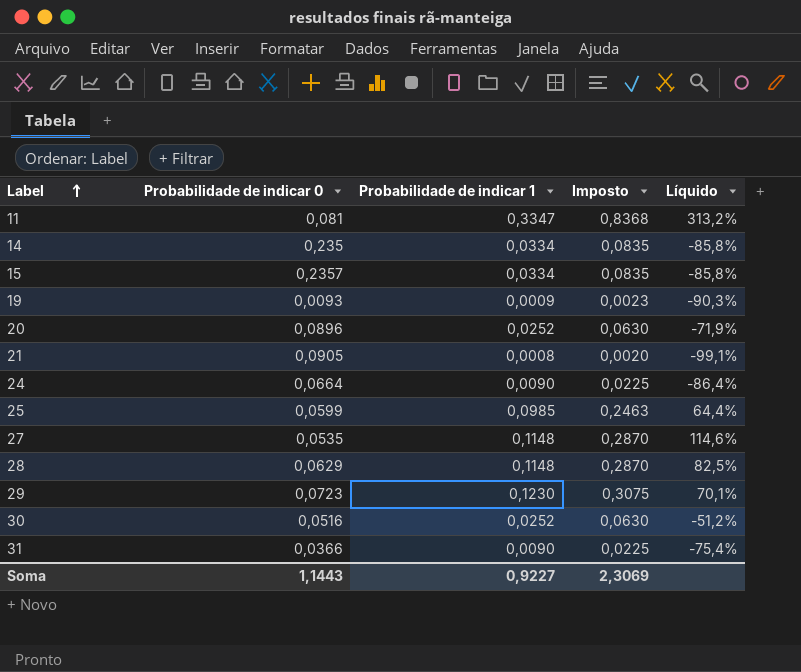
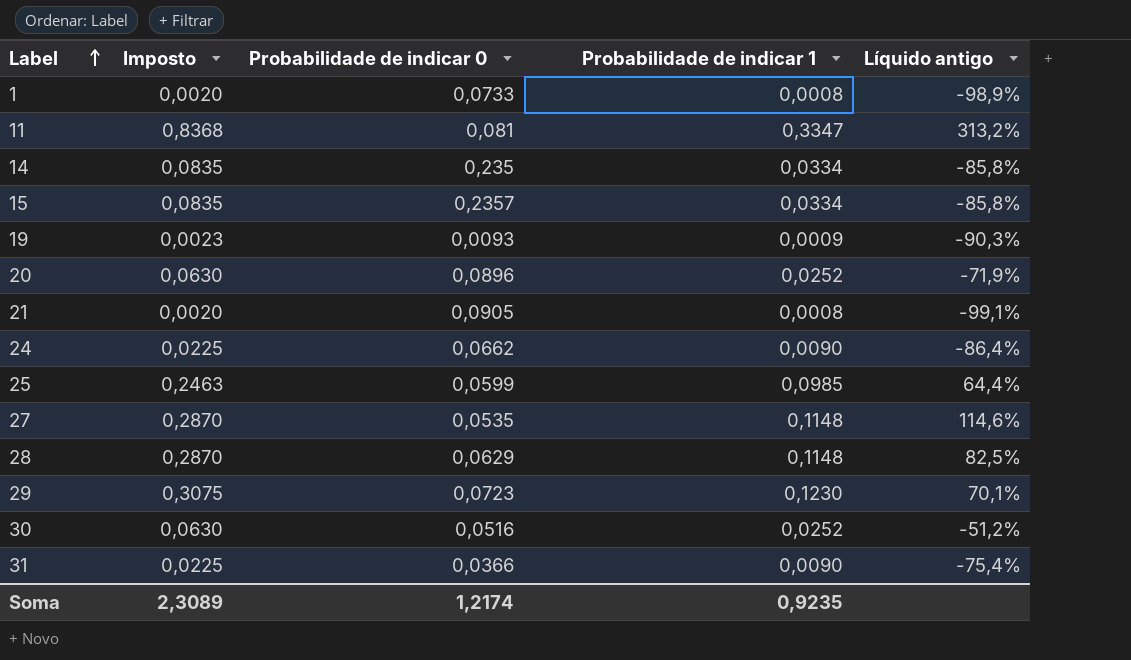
column Imposto | position: 4 -> 2
column name: Líquido -> Líquido antigo
row 1: none -> 0,0020 | 0,0733 | 0,0008 | -98,9%
24 | Probabilidade de indicar 0: 0,0664 -> 0,0662
Soma | Imposto: 2,3069 -> 2,3089
Soma | Probabilidade de indicar 0: 1,1443 -> 1,2174
Soma | Probabilidade de indicar 1: 0,9227 -> 0,9235

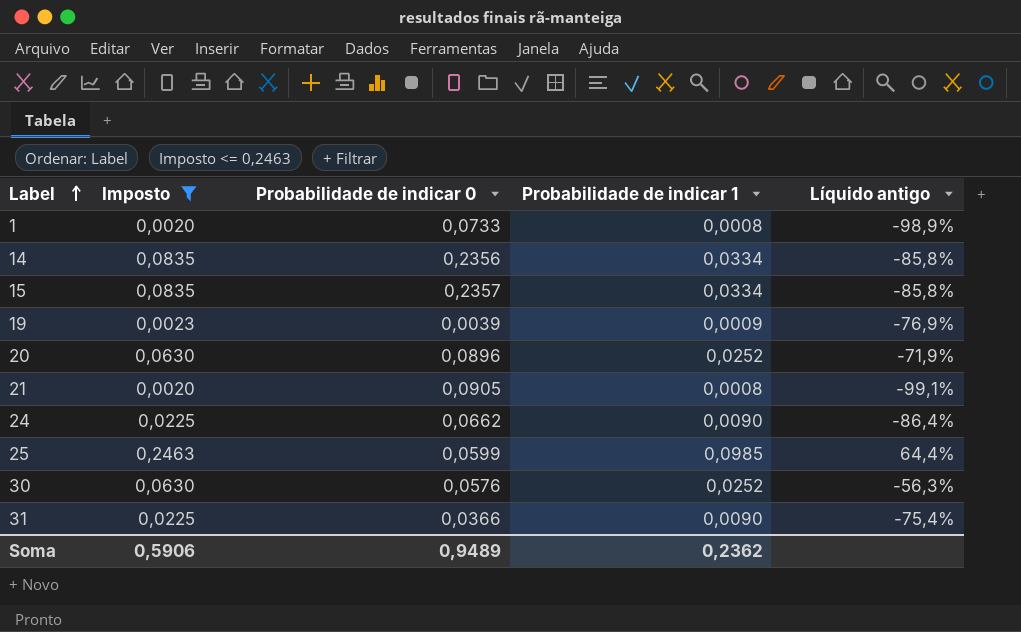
filter: none -> Imposto <= 0,2463
14 | Probabilidade de indicar 0: 0,235 -> 0,2356
19 | Probabilidade de indicar 0: 0,0093 -> 0,0039
19 | Líquido antigo: -90,3% -> -76,9%
30 | Probabilidade de indicar 0: 0,0516 -> 0,0576
30 | Líquido antigo: -51,2% -> -56,3%
Soma | Imposto: 2,3089 -> 0,5906
Soma | Probabilidade de indicar 0: 1,2174 -> 0,9489
Soma | Probabilidade de indicar 1: 0,9235 -> 0,2362

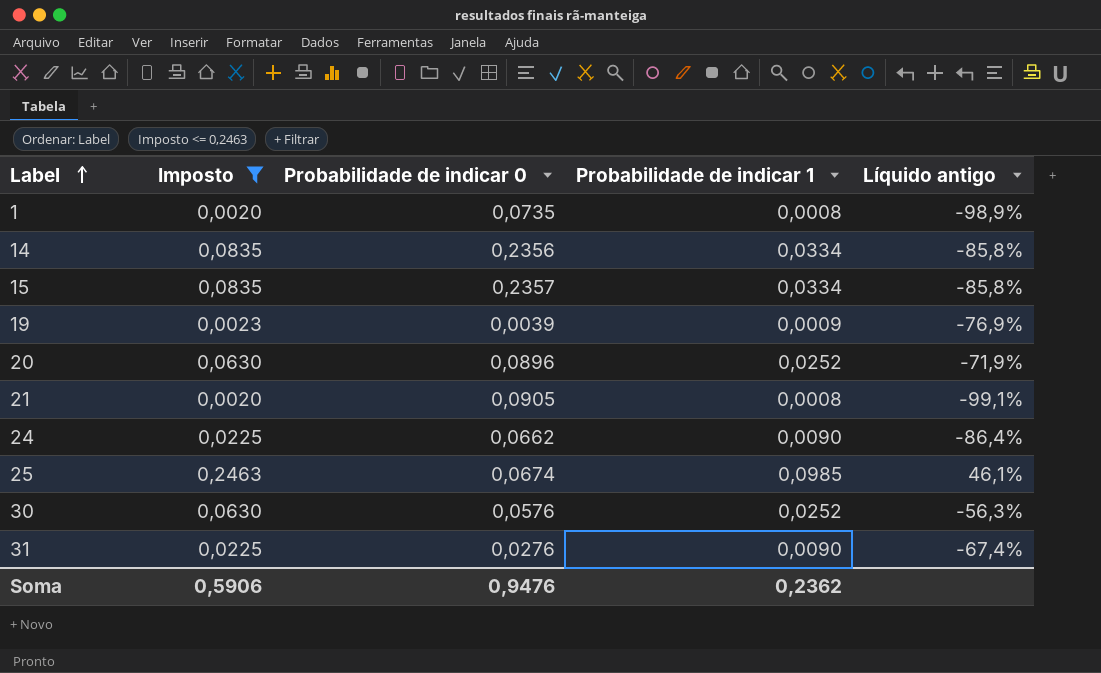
1 | Probabilidade de indicar 0: 0,0733 -> 0,0735
25 | Probabilidade de indicar 0: 0,0599 -> 0,0674
25 | Líquido antigo: 64,4% -> 46,1%
31 | Probabilidade de indicar 0: 0,0366 -> 0,0276
31 | Líquido antigo: -75,4% -> -67,4%
Soma | Probabilidade de indicar 0: 0,9489 -> 0,9476

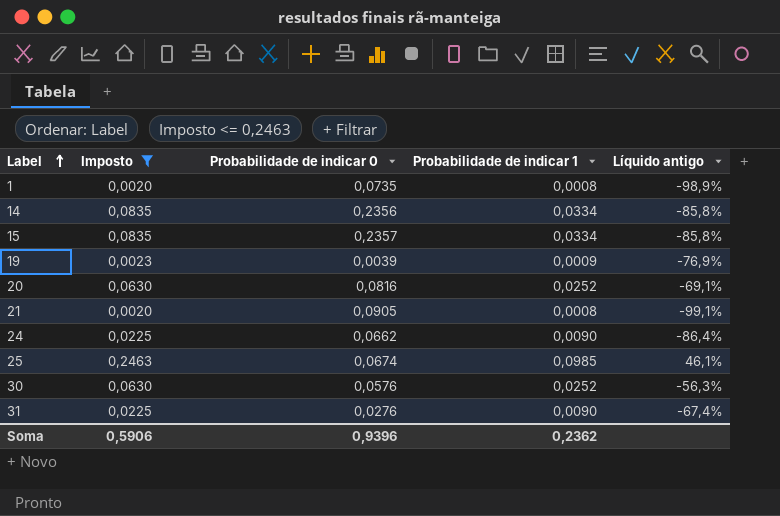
20 | Probabilidade de indicar 0: 0,0896 -> 0,0816
20 | Líquido antigo: -71,9% -> -69,1%
Soma | Probabilidade de indicar 0: 0,9476 -> 0,9396

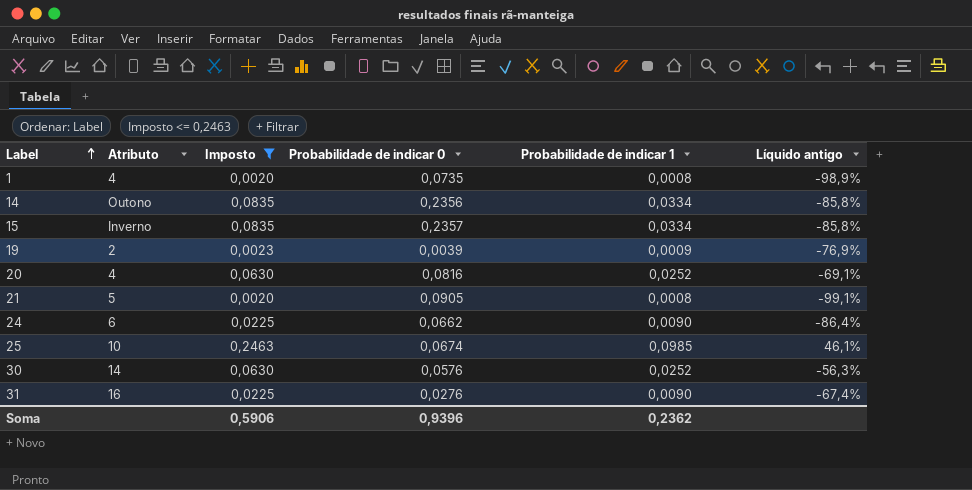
column Atributo | position: none -> 2

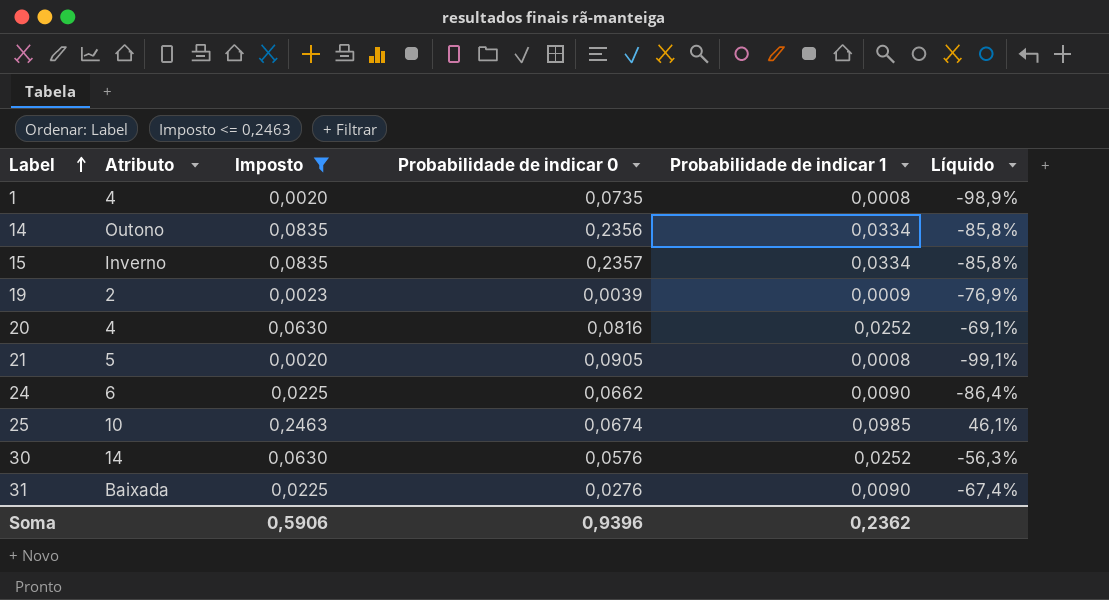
column name: Líquido antigo -> Líquido
31 | Atributo: 16 -> Baixada

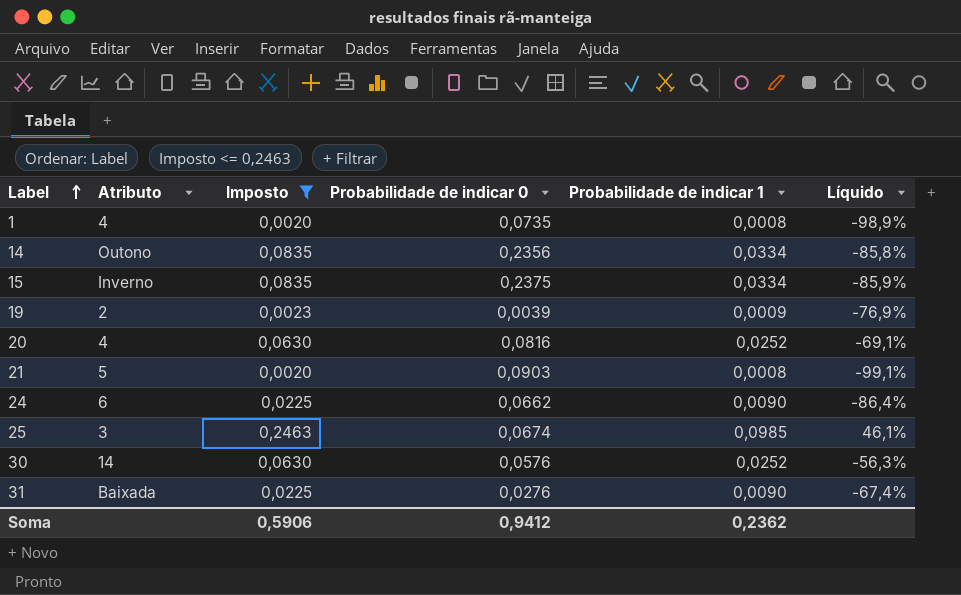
15 | Probabilidade de indicar 0: 0,2357 -> 0,2375
15 | Líquido: -85,8% -> -85,9%
21 | Probabilidade de indicar 0: 0,0905 -> 0,0903
25 | Atributo: 10 -> 3
Soma | Probabilidade de indicar 0: 0,9396 -> 0,9412

